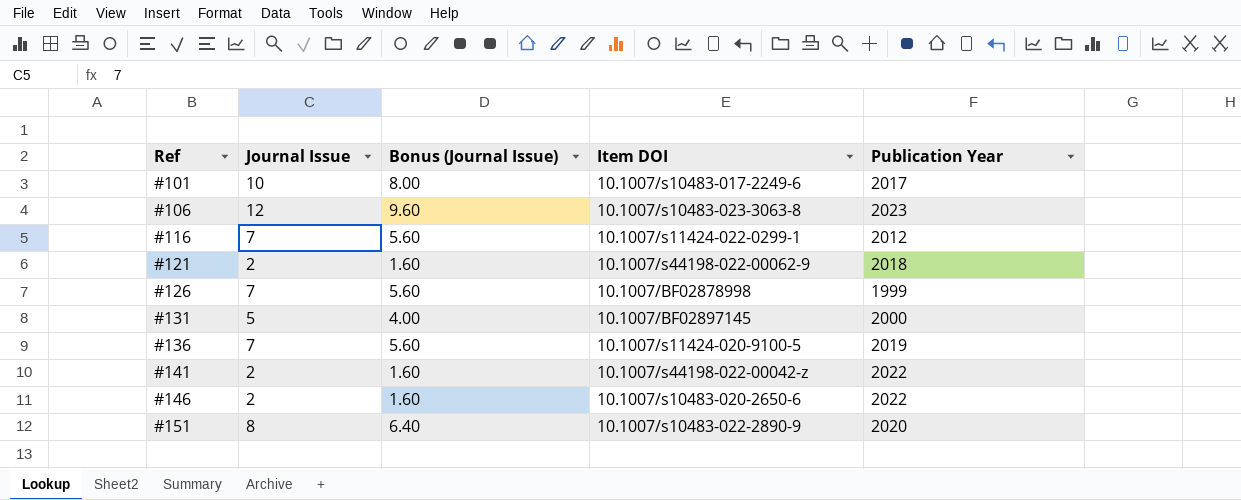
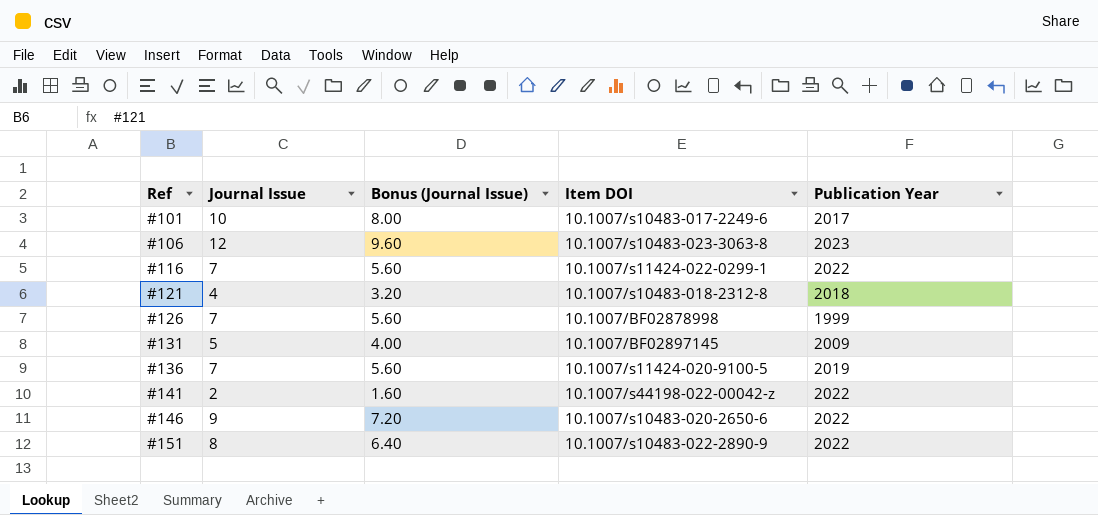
#116 | Publication Year: 2012 -> 2022
#121 | Journal Issue: 2 -> 4
#121 | Bonus (Journal Issue): 1.60 -> 3.20
#121 | Item DOI: 10.1007/s44198-022-00062-9 -> 10.1007/s10483-018-2312-8
#131 | Publication Year: 2000 -> 2009
#146 | Journal Issue: 2 -> 9
#146 | Bonus (Journal Issue): 1.60 -> 7.20
#151 | Publication Year: 2020 -> 2022

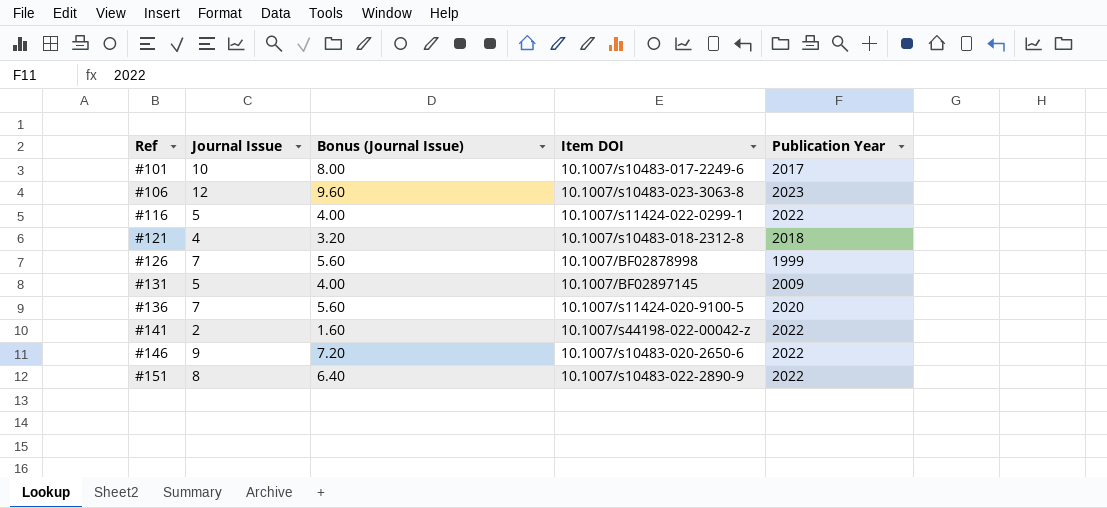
#116 | Journal Issue: 7 -> 5
#116 | Bonus (Journal Issue): 5.60 -> 4.00
#136 | Publication Year: 2019 -> 2020

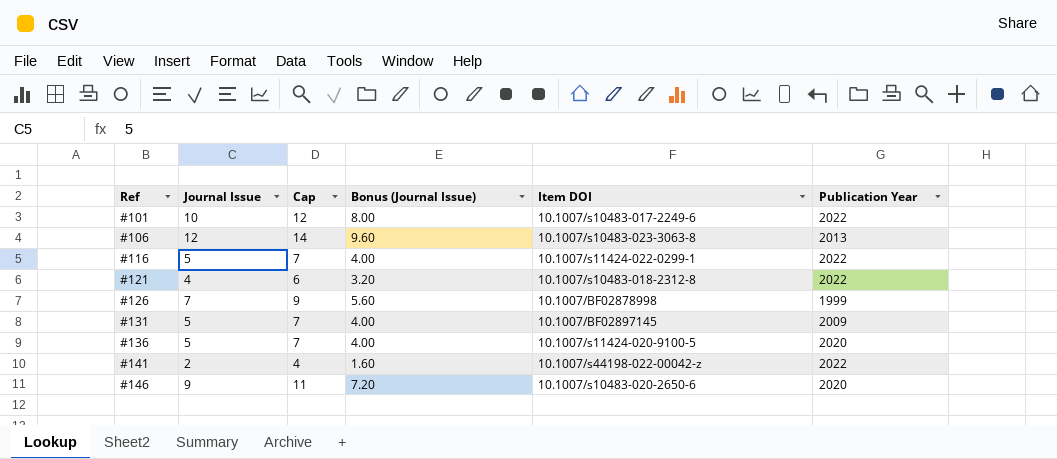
column Cap | formula: none -> [Journal Issue] + 2
row #151: 8 | 6.40 | 10.1007/s10483-022-2890-9 | 2022 -> none
#101 | Publication Year: 2017 -> 2022
#106 | Publication Year: 2023 -> 2013
#121 | Publication Year: 2018 -> 2022
#136 | Journal Issue: 7 -> 5
#136 | Bonus (Journal Issue): 5.60 -> 4.00
#146 | Publication Year: 2022 -> 2020

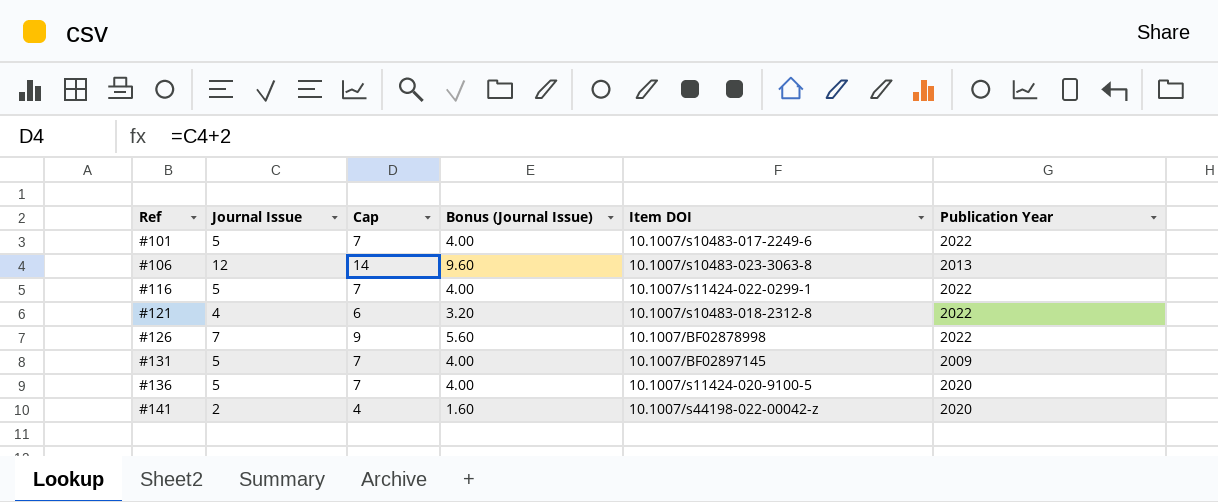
row #146: 9 | 11 | 7.20 | 10.1007/s10483-020-2650-6 | 2020 -> none
#101 | Journal Issue: 10 -> 5
#101 | Cap: 12 -> 7
#101 | Bonus (Journal Issue): 8.00 -> 4.00
#126 | Publication Year: 1999 -> 2022
#141 | Publication Year: 2022 -> 2020

